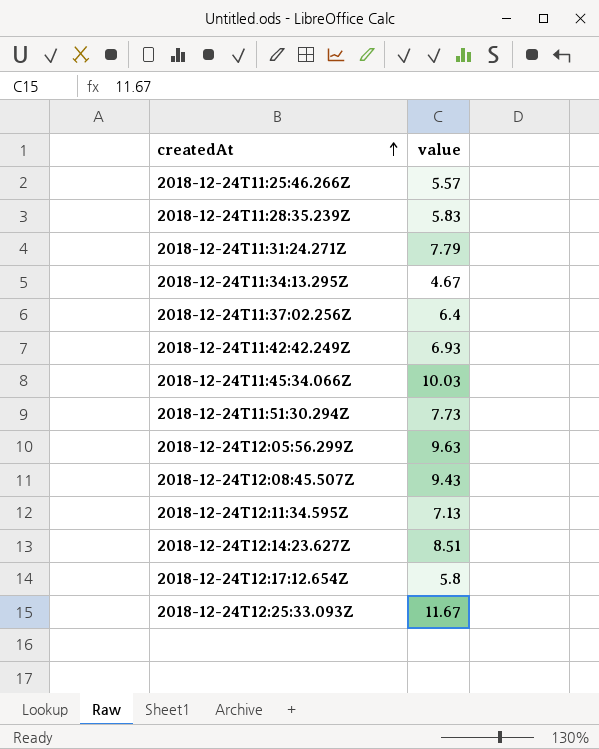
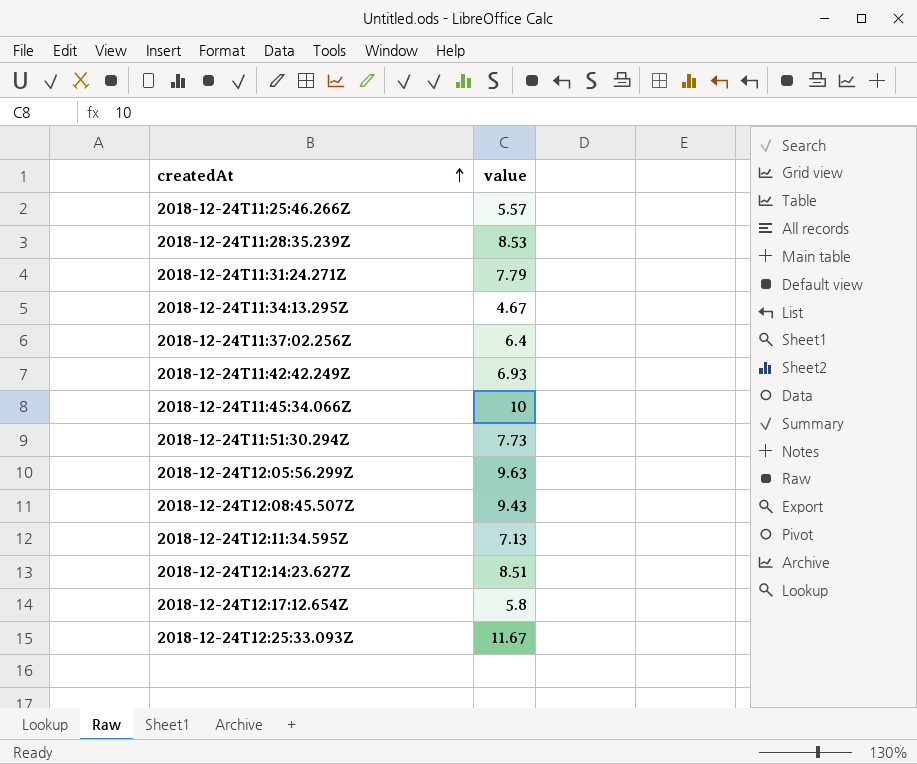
2018-12-24T11:28:35.239Z | value: 5.83 -> 8.53
2018-12-24T11:45:34.066Z | value: 10.03 -> 10

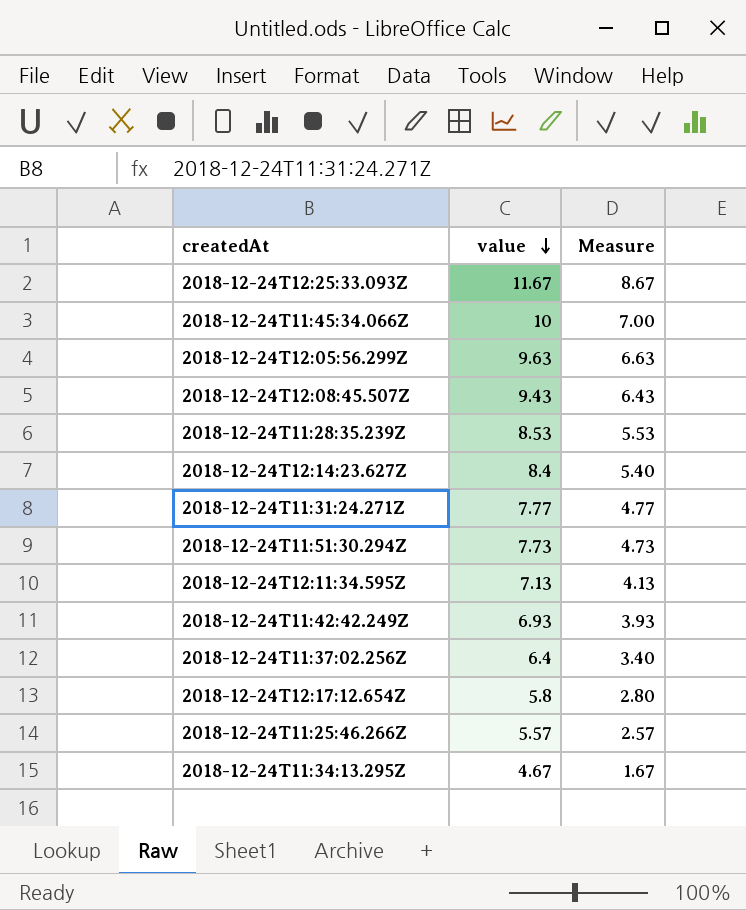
row order: createdAt ascending -> value descending
column Measure | formula: none -> [value] - 3
2018-12-24T12:14:23.627Z | value: 8.51 -> 8.4
2018-12-24T11:31:24.271Z | value: 7.79 -> 7.77

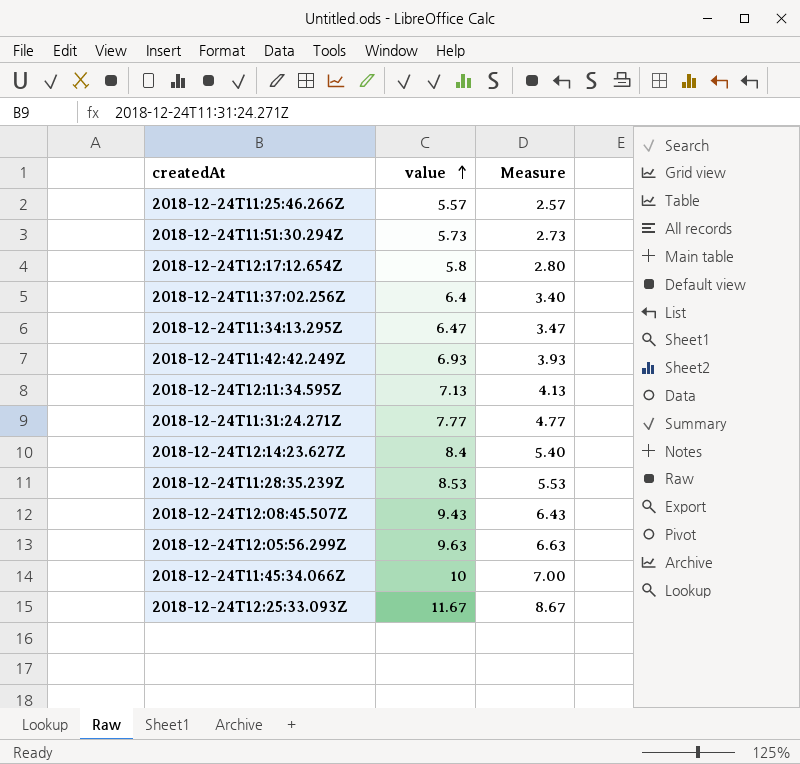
row order: value descending -> value ascending
2018-12-24T11:51:30.294Z | value: 7.73 -> 5.73
2018-12-24T11:51:30.294Z | Measure: 4.73 -> 2.73
2018-12-24T11:34:13.295Z | value: 4.67 -> 6.47
2018-12-24T11:34:13.295Z | Measure: 1.67 -> 3.47

